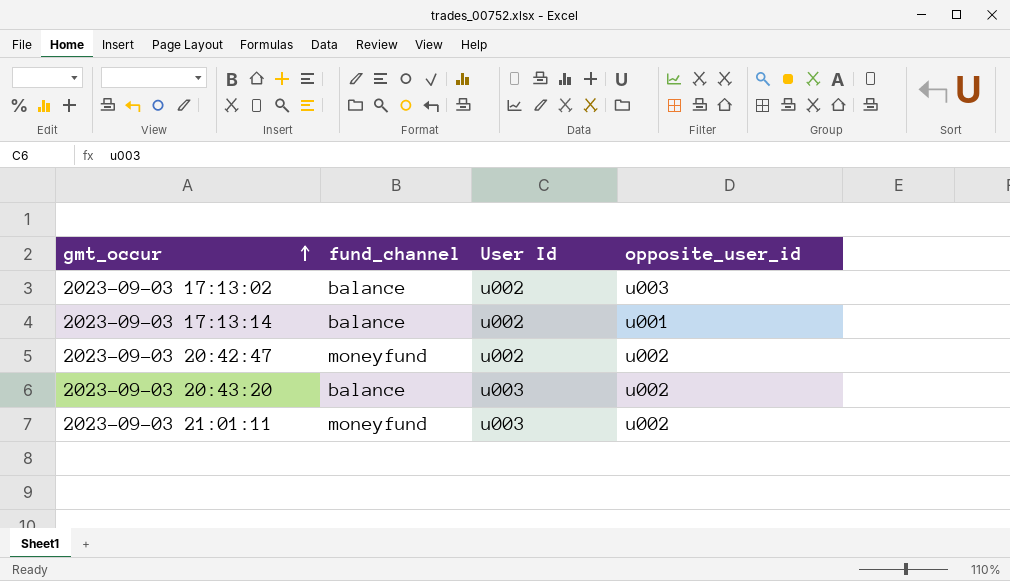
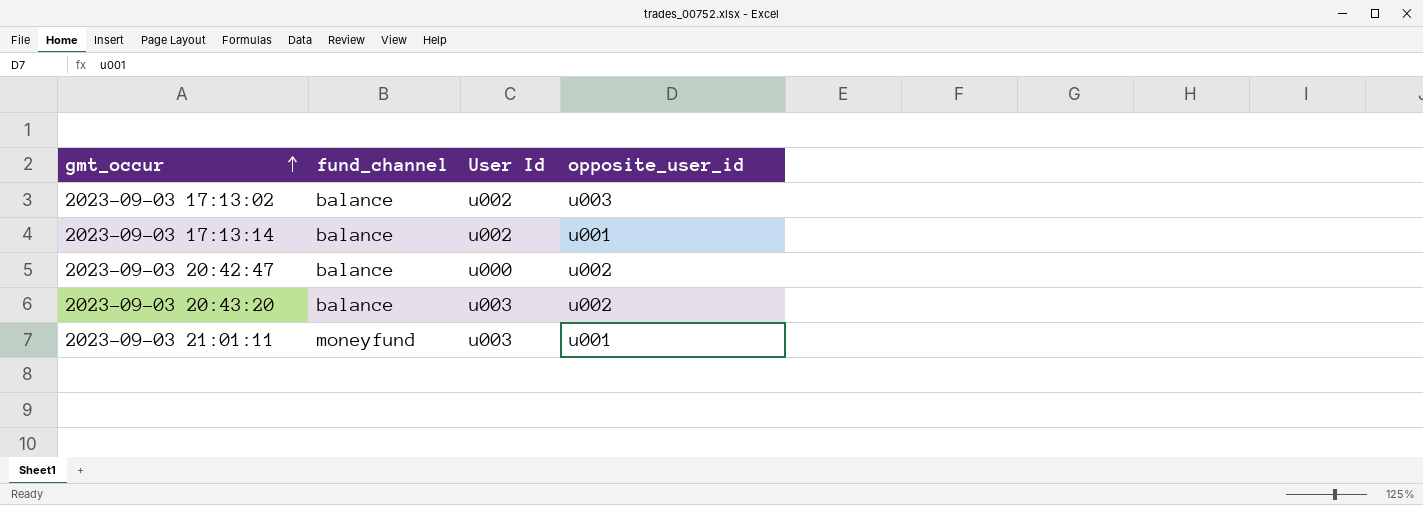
2023-09-03 20:42:47 | fund_channel: moneyfund -> balance
2023-09-03 20:42:47 | User Id: u002 -> u000
2023-09-03 21:01:11 | opposite_user_id: u002 -> u001

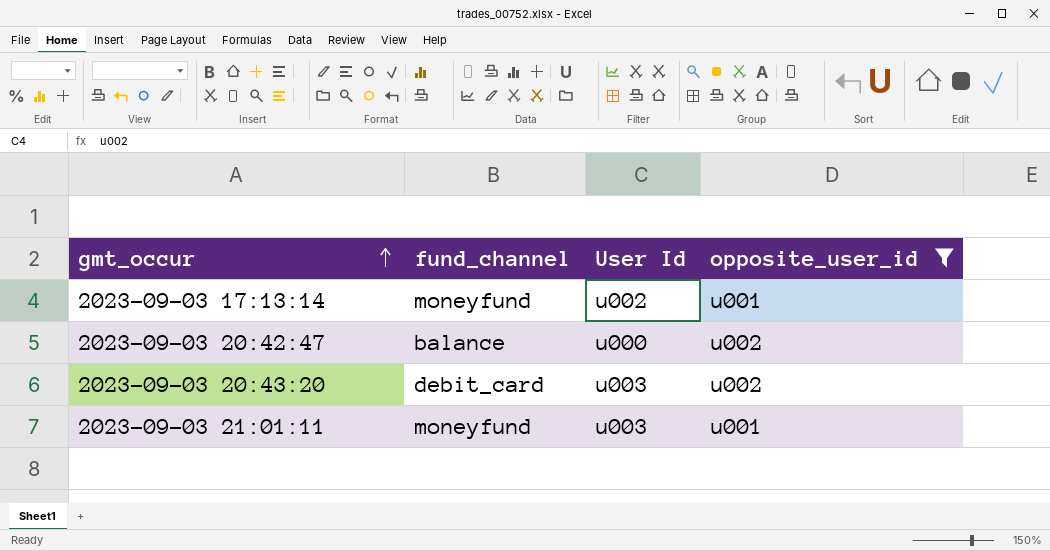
filter: none -> opposite_user_id != u003
2023-09-03 17:13:14 | fund_channel: balance -> moneyfund
2023-09-03 20:43:20 | fund_channel: balance -> debit_card

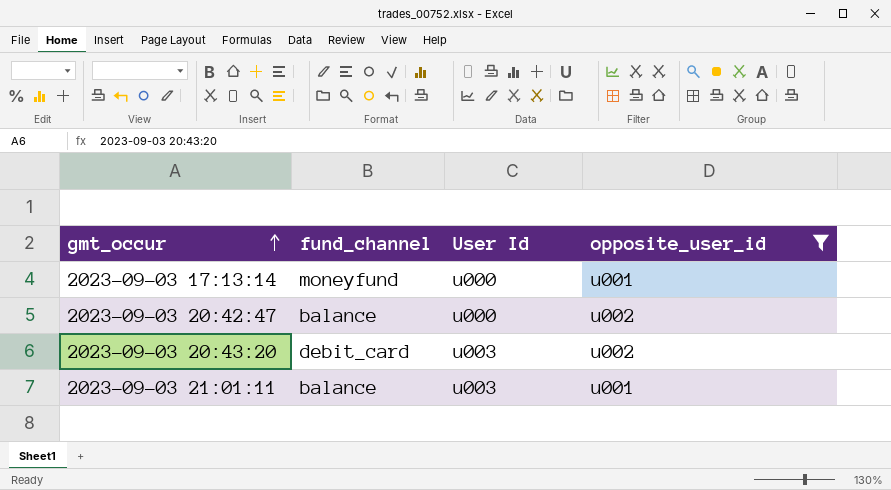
2023-09-03 17:13:14 | User Id: u002 -> u000
2023-09-03 21:01:11 | fund_channel: moneyfund -> balance

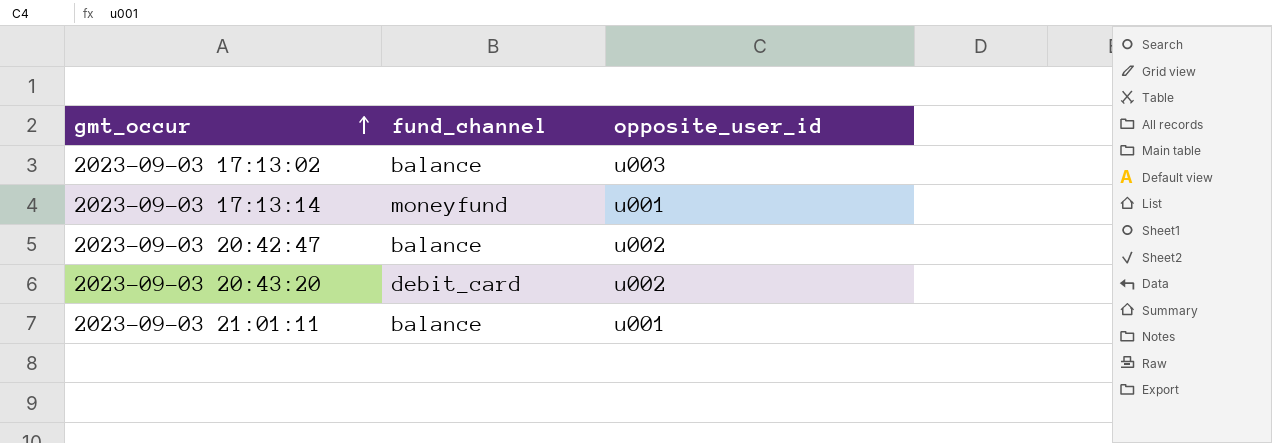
filter: opposite_user_id != u003 -> none
column User Id | position: 3 -> none

